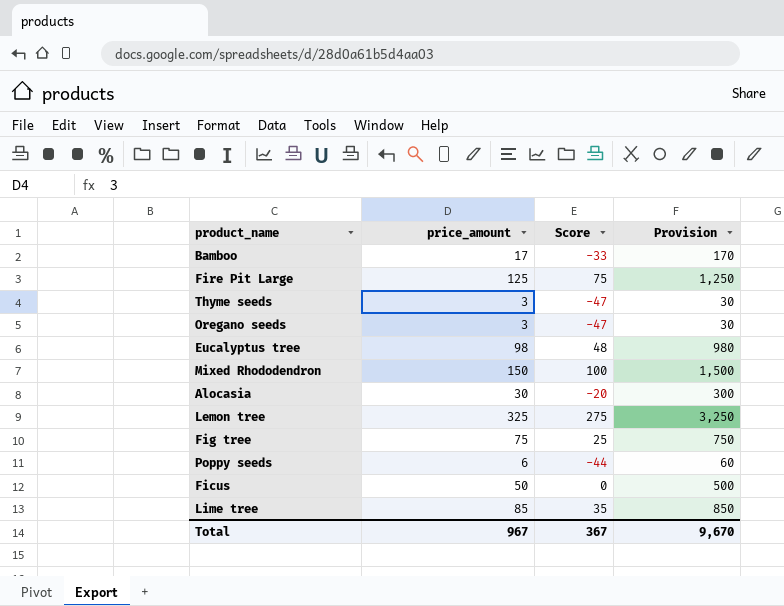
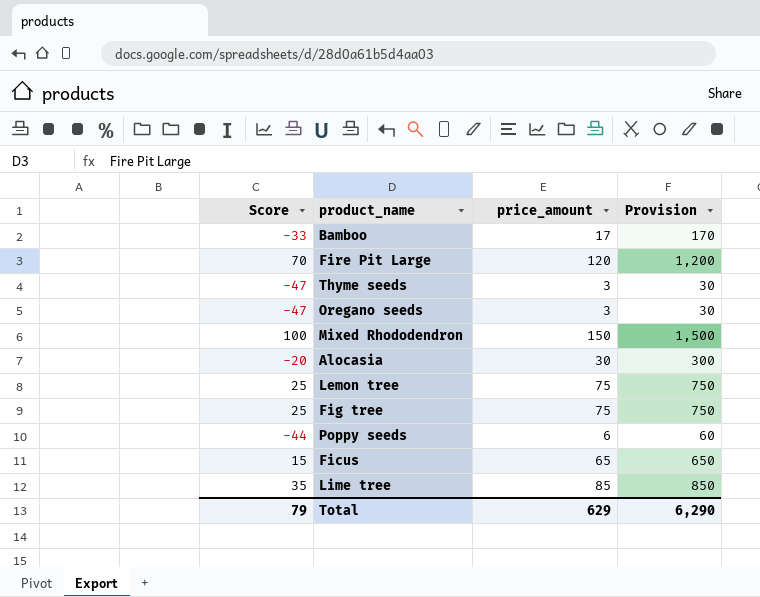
column Score | position: 3 -> 1
row Eucalyptus tree: 98 | 48 | 980 -> none
Fire Pit Large | Score: 75 -> 70
Fire Pit Large | price_amount: 125 -> 120
Fire Pit Large | Provision: 1,250 -> 1,200
Lemon tree | Score: 275 -> 25
Lemon tree | price_amount: 325 -> 75
Lemon tree | Provision: 3,250 -> 750
Ficus | Score: 0 -> 15
Ficus | price_amount: 50 -> 65
Ficus | Provision: 500 -> 650
Total | Score: 367 -> 79
Total | price_amount: 967 -> 629
Total | Provision: 9,670 -> 6,290

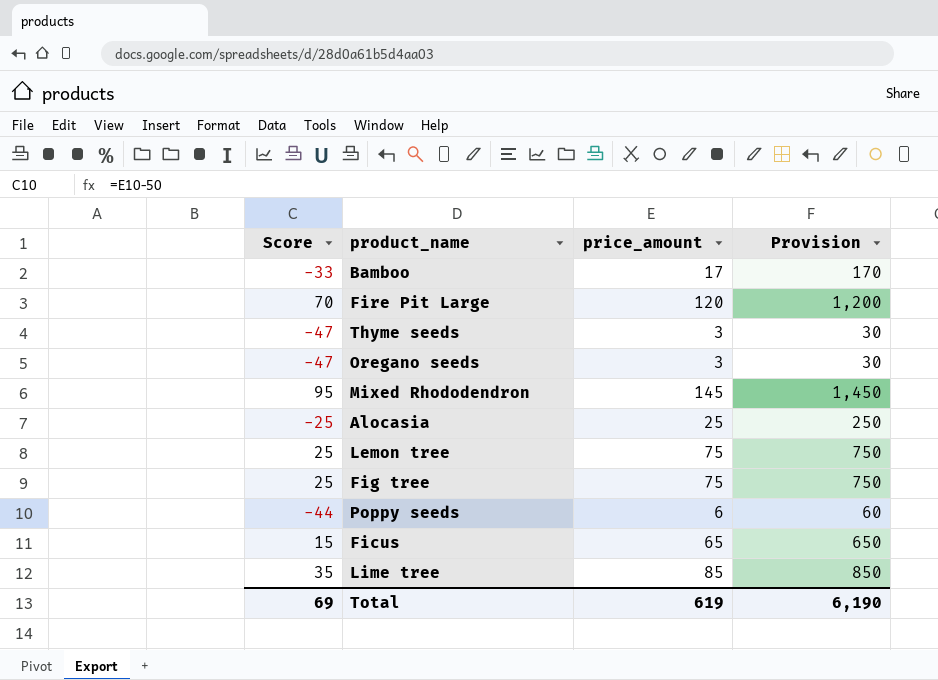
Mixed Rhododendron | Score: 100 -> 95
Mixed Rhododendron | price_amount: 150 -> 145
Mixed Rhododendron | Provision: 1,500 -> 1,450
Alocasia | Score: -20 -> -25
Alocasia | price_amount: 30 -> 25
Alocasia | Provision: 300 -> 250
Total | Score: 79 -> 69
Total | price_amount: 629 -> 619
Total | Provision: 6,290 -> 6,190

